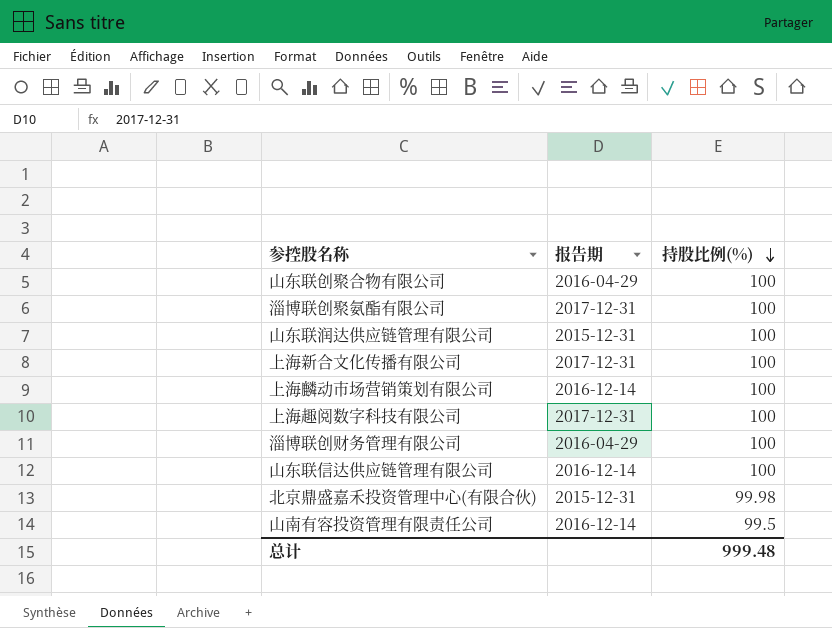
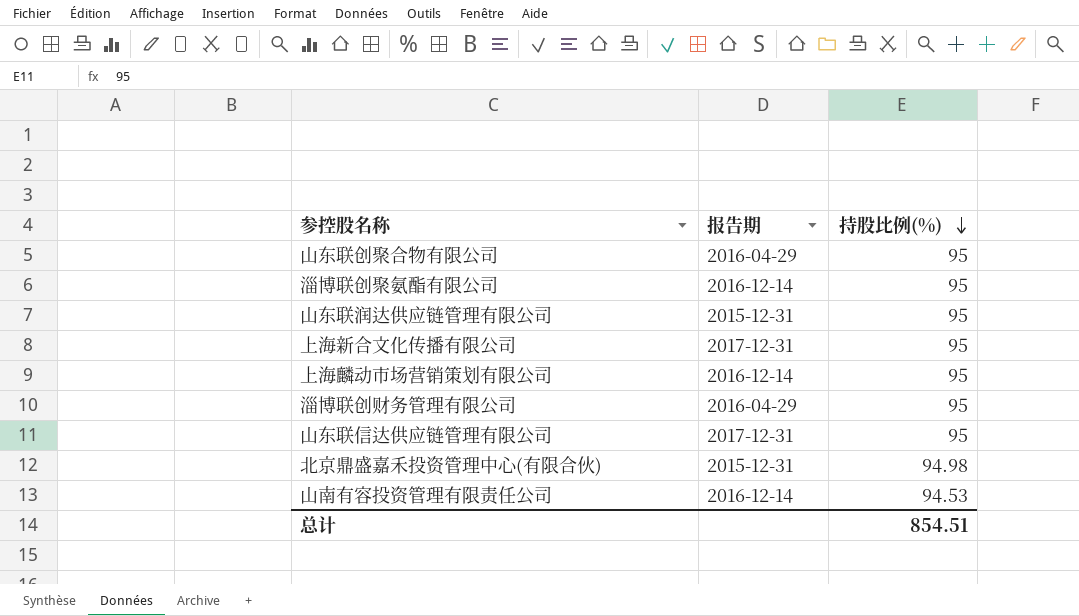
row 上海趣阅数字科技有限公司: 2017-12-31 | 100 -> none
山东联创聚合物有限公司 | 持股比例(%): 100 -> 95
淄博联创聚氨酯有限公司 | 报告期: 2017-12-31 -> 2016-12-14
淄博联创聚氨酯有限公司 | 持股比例(%): 100 -> 95
山东联润达供应链管理有限公司 | 持股比例(%): 100 -> 95
上海新合文化传播有限公司 | 持股比例(%): 100 -> 95
上海麟动市场营销策划有限公司 | 持股比例(%): 100 -> 95
淄博联创财务管理有限公司 | 持股比例(%): 100 -> 95
山东联信达供应链管理有限公司 | 报告期: 2016-12-14 -> 2017-12-31
山东联信达供应链管理有限公司 | 持股比例(%): 100 -> 95
北京鼎盛嘉禾投资管理中心(有限合伙) | 持股比例(%): 99.98 -> 94.98
山南有容投资管理有限责任公司 | 持股比例(%): 99.5 -> 94.53
总计 | 持股比例(%): 999.48 -> 854.51

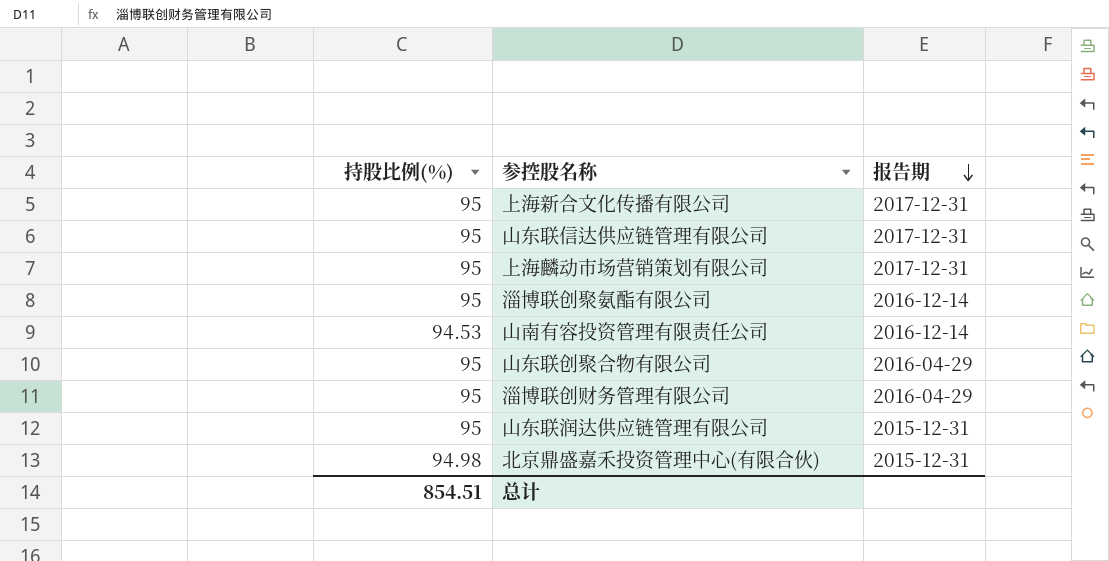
row order: 持股比例(%) descending -> 报告期 descending
column 持股比例(%) | position: 3 -> 1
上海麟动市场营销策划有限公司 | 报告期: 2016-12-14 -> 2017-12-31

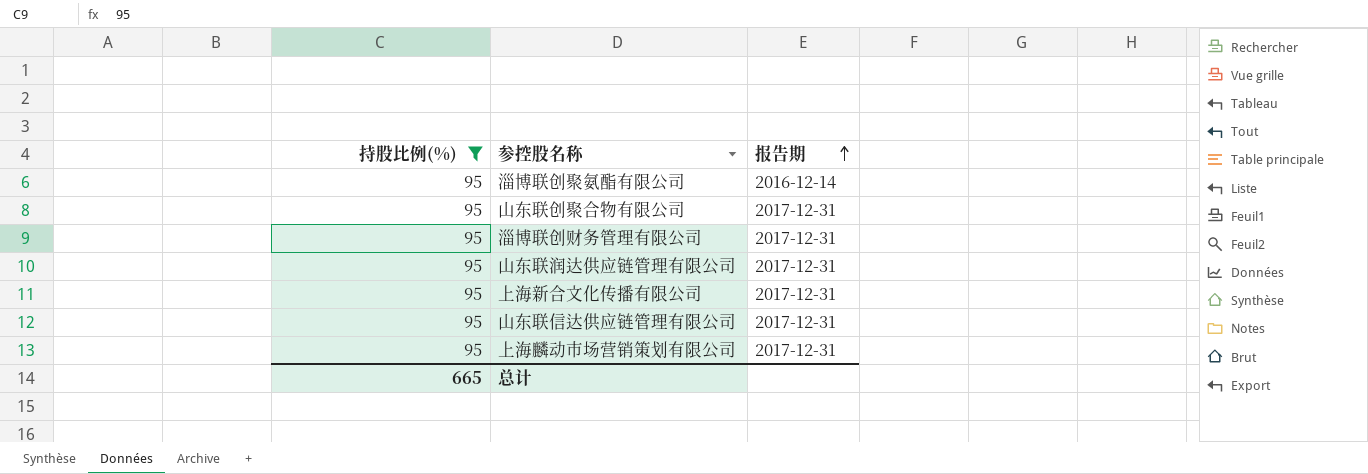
filter: none -> 持股比例(%) = 95
row order: 报告期 descending -> 报告期 ascending
山东联创聚合物有限公司 | 报告期: 2016-04-29 -> 2017-12-31
淄博联创财务管理有限公司 | 报告期: 2016-04-29 -> 2017-12-31
山东联润达供应链管理有限公司 | 报告期: 2015-12-31 -> 2017-12-31
总计 | 持股比例(%): 854.51 -> 665

